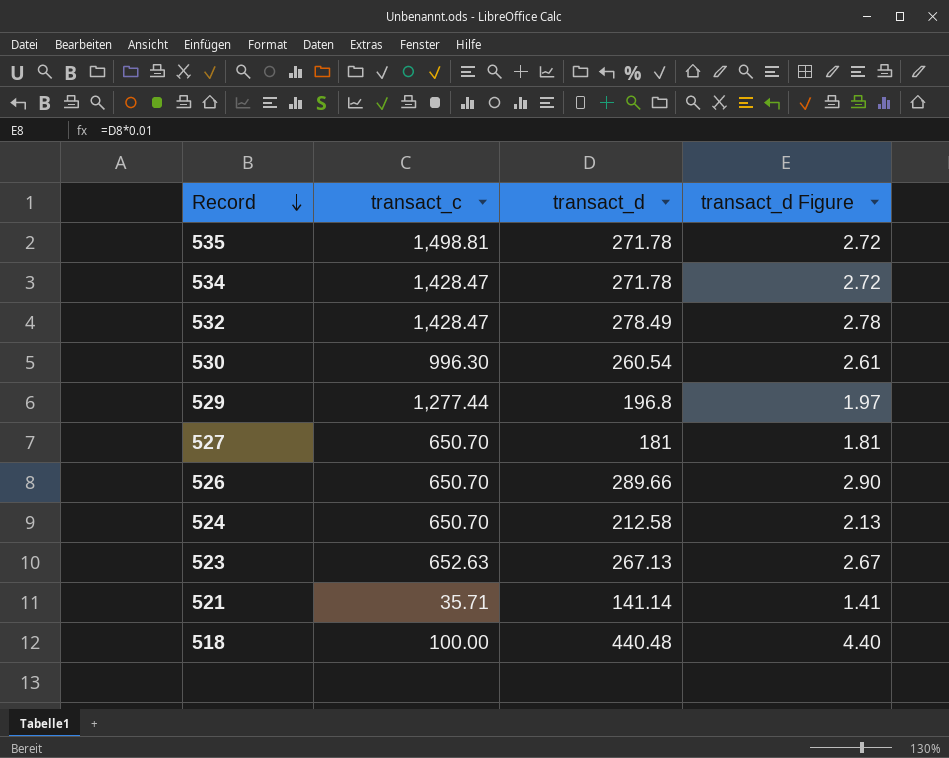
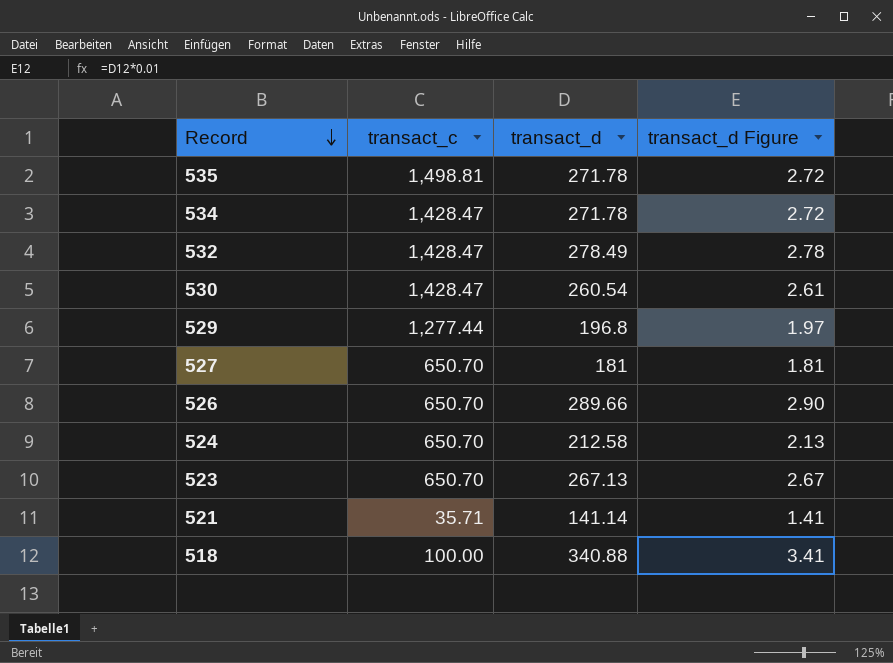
530 | transact_c: 996.30 -> 1,428.47
523 | transact_c: 652.63 -> 650.70
518 | transact_d: 440.48 -> 340.88
518 | transact_d Figure: 4.40 -> 3.41

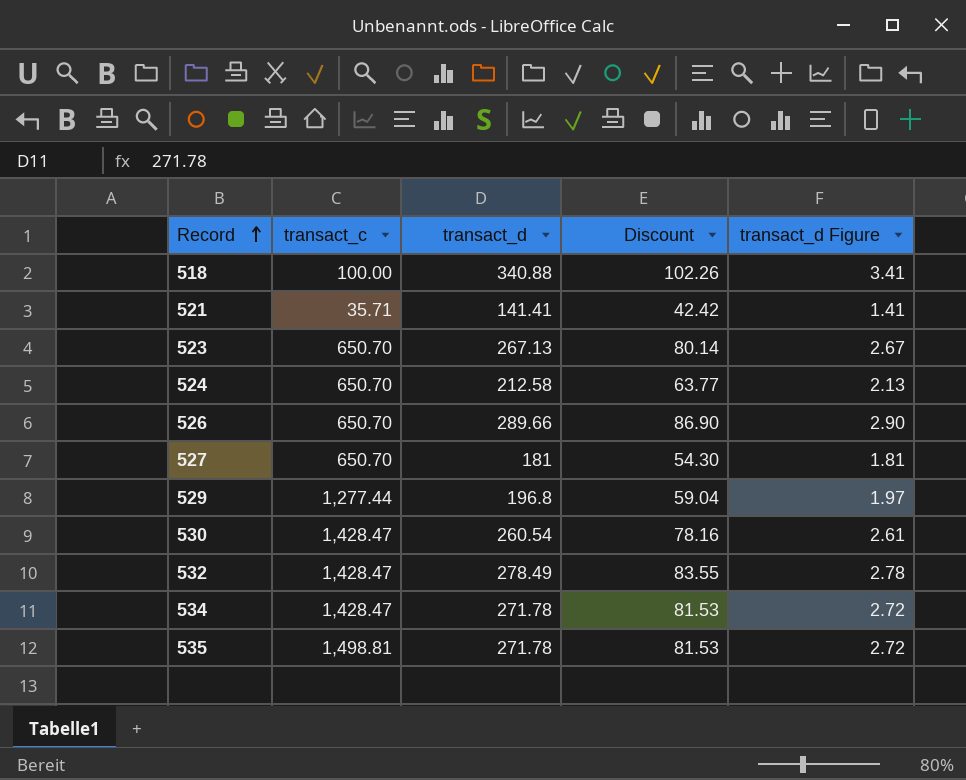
row order: Record descending -> Record ascending
column Discount | formula: none -> [transact_d] * 0.3
521 | transact_d: 141.14 -> 141.41

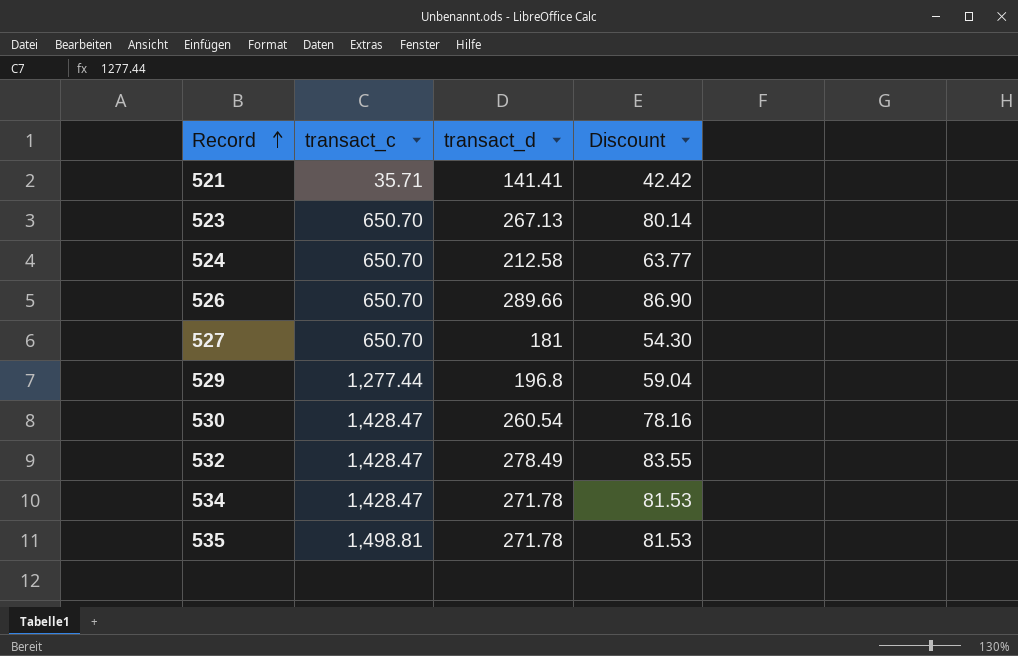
column transact_d Figure | formula: [transact_d] * 0.01 -> none
row 518: 100.00 | 340.88 | 102.26 | 3.41 -> none

